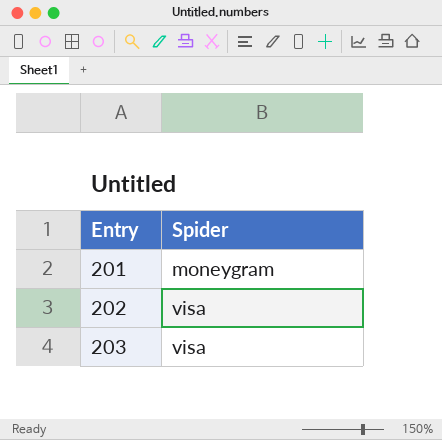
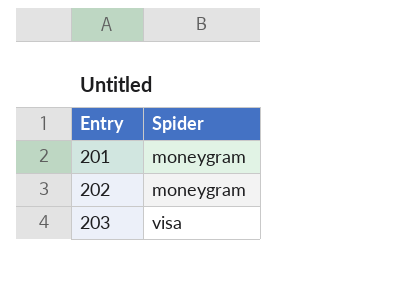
202 | Spider: visa -> moneygram

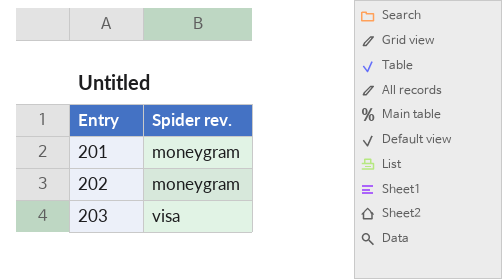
column name: Spider -> Spider rev.

